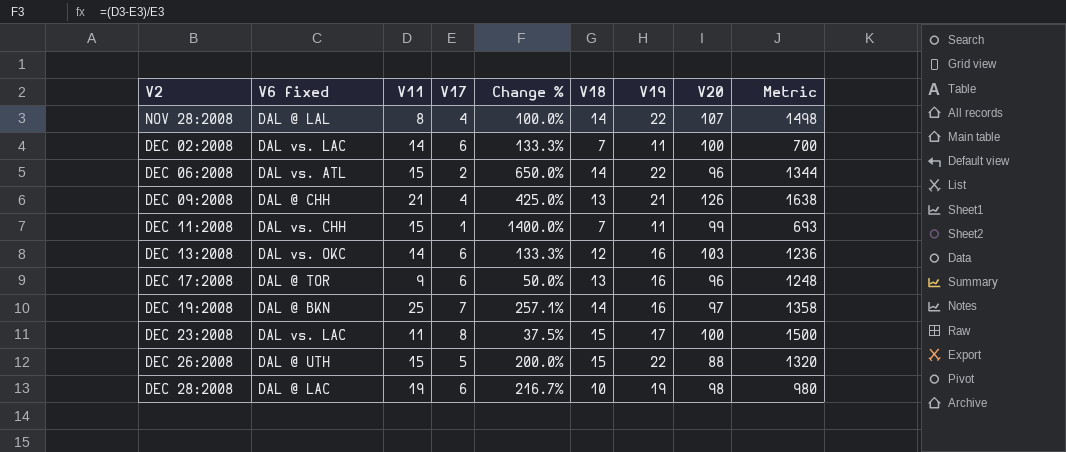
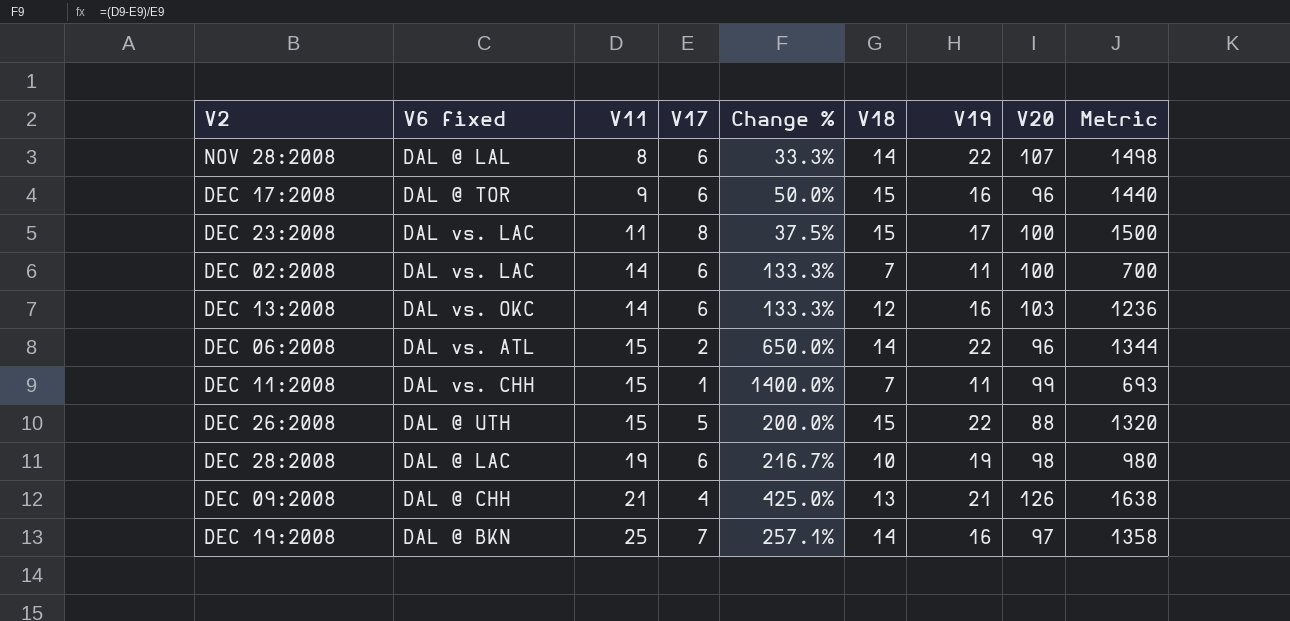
row order: V2 ascending -> V11 ascending
NOV 28:2008 | V17: 4 -> 6
NOV 28:2008 | Change %: 100.0% -> 33.3%
DEC 17:2008 | V18: 13 -> 15
DEC 17:2008 | Metric: 1248 -> 1440

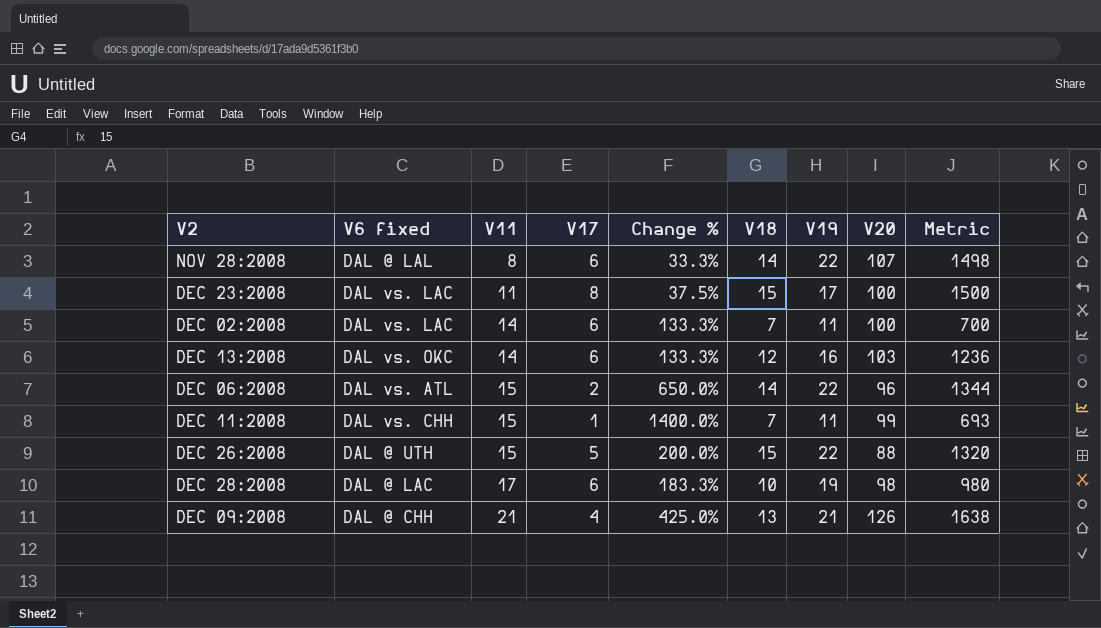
row DEC 17:2008: DAL @ TOR | 9 | 6 | 50.0% | 15 | 16 | 96 | 1440 -> none
row DEC 19:2008: DAL @ BKN | 25 | 7 | 257.1% | 14 | 16 | 97 | 1358 -> none
DEC 28:2008 | V11: 19 -> 17
DEC 28:2008 | Change %: 216.7% -> 183.3%

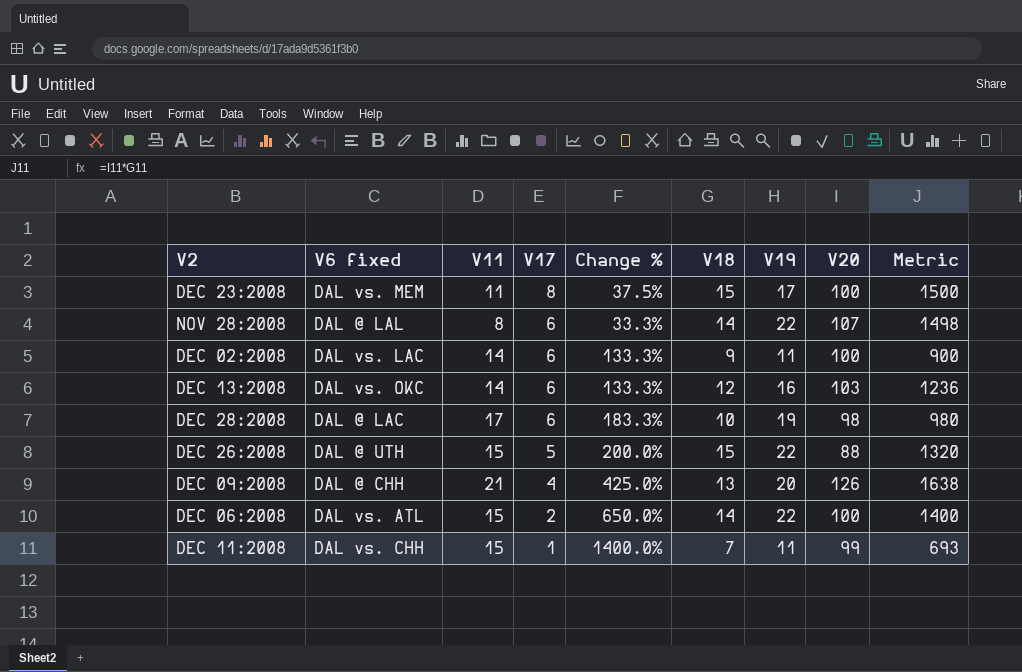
row order: V11 ascending -> V17 descending
DEC 23:2008 | V6 fixed: DAL vs. LAC -> DAL vs. MEM
DEC 02:2008 | V18: 7 -> 9
DEC 02:2008 | Metric: 700 -> 900
DEC 09:2008 | V19: 21 -> 20
DEC 06:2008 | V20: 96 -> 100
DEC 06:2008 | Metric: 1344 -> 1400

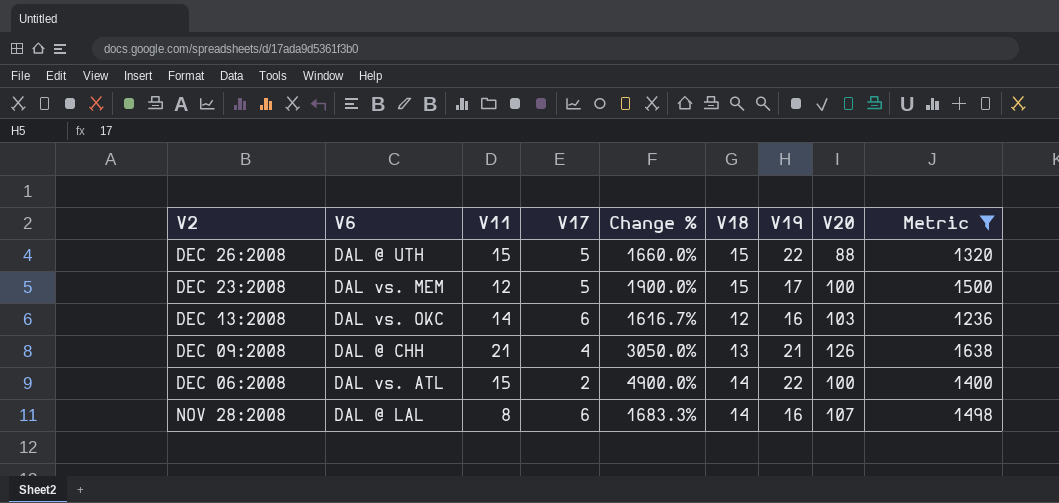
filter: none -> Metric >= 1236
row order: V17 descending -> V2 descending
column name: V6 fixed -> V6
column Change % | formula: ([V11] - [V17]) / [V17] -> ([V20] - [V17]) / [V17]
DEC 23:2008 | V11: 11 -> 12
DEC 23:2008 | V17: 8 -> 5
DEC 09:2008 | V19: 20 -> 21
NOV 28:2008 | V19: 22 -> 16

